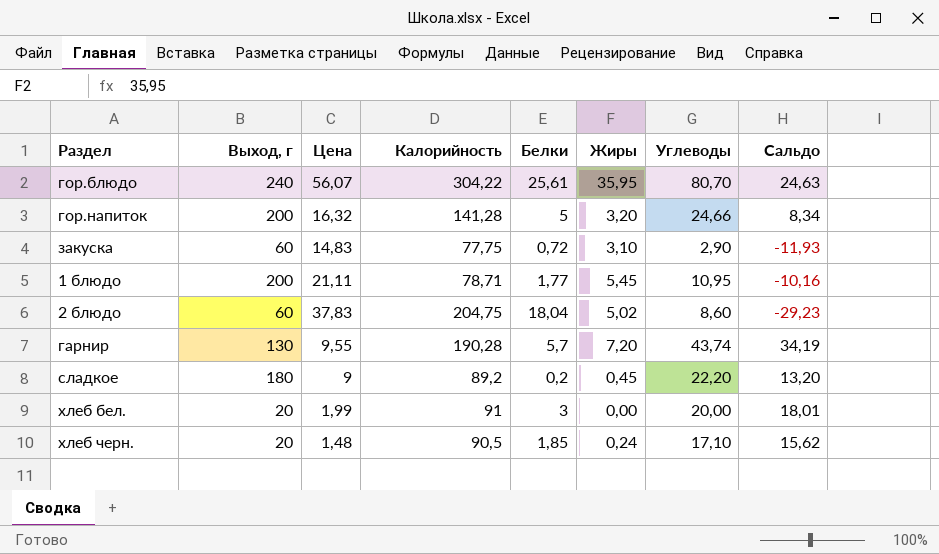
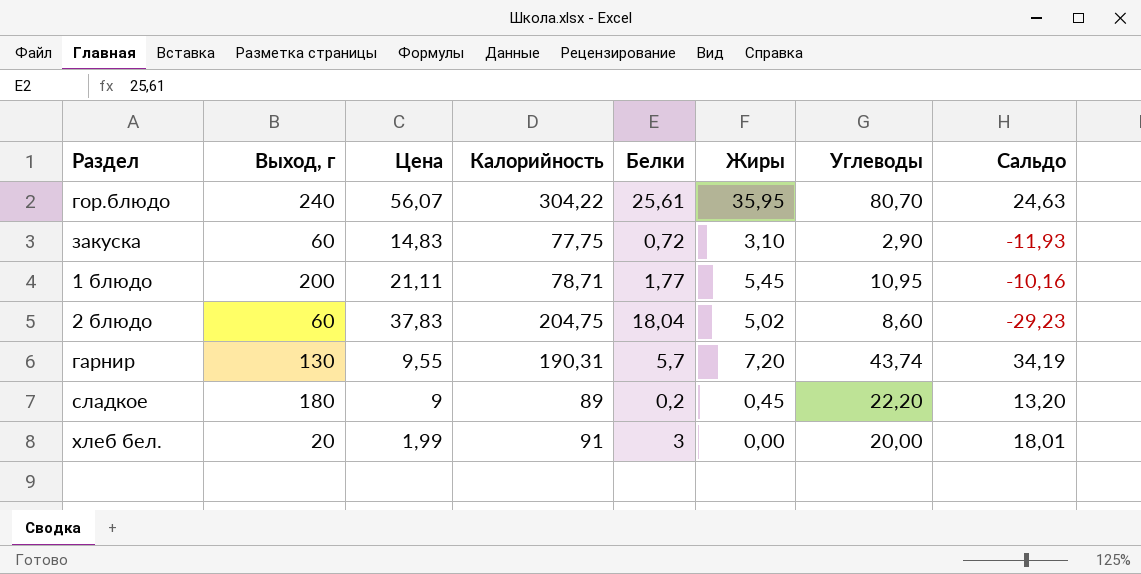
row гор.напиток: 200 | 16,32 | 141,28 | 5 | 3,20 | 24,66 | 8,34 -> none
row хлеб черн.: 20 | 1,48 | 90,5 | 1,85 | 0,24 | 17,10 | 15,62 -> none
гарнир | Калорийность: 190,28 -> 190,31
сладкое | Калорийность: 89,2 -> 89

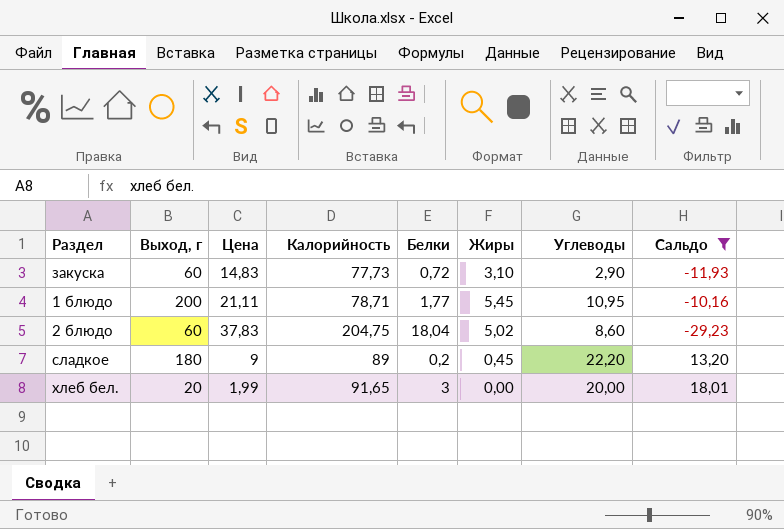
filter: none -> Сальдо <= 18,01
закуска | Калорийность: 77,75 -> 77,73
хлеб бел. | Калорийность: 91 -> 91,65

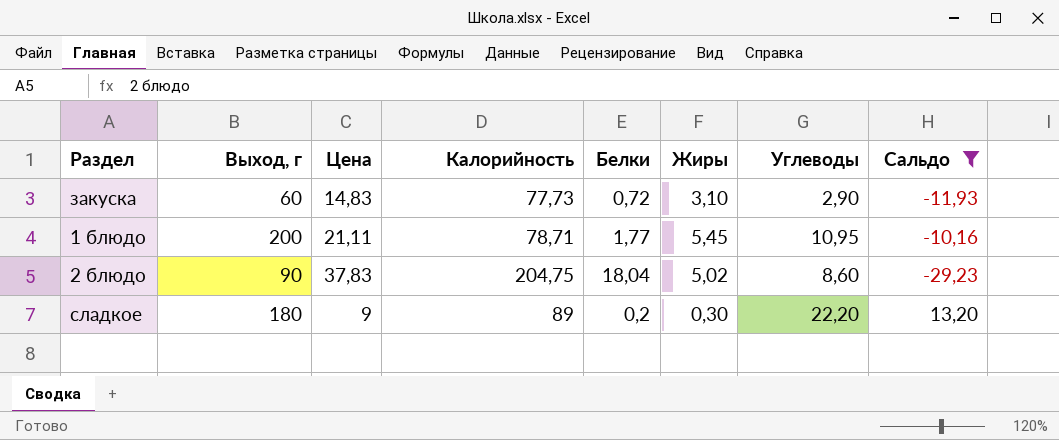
row хлеб бел.: 20 | 1,99 | 91,65 | 3 | 0,00 | 20,00 | 18,01 -> none
2 блюдо | Выход, г: 60 -> 90
сладкое | Жиры: 0,45 -> 0,30

